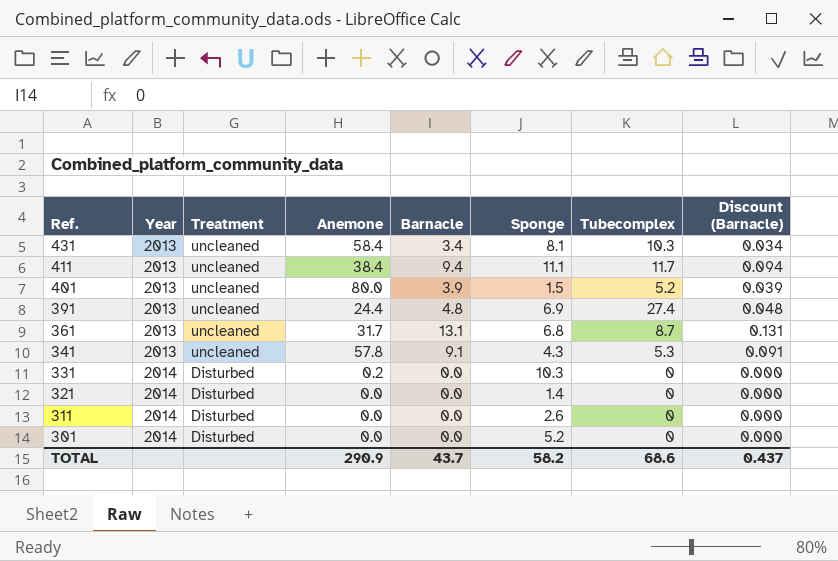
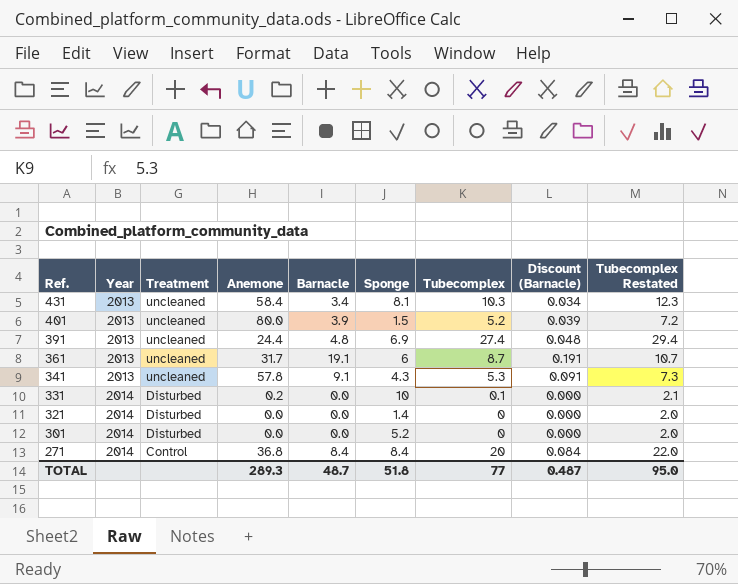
column Tubecomplex Restated | formula: none -> [Tubecomplex] + 2
row 411: 2013 | uncleaned | 38.4 | 9.4 | 11.1 | 11.7 | 0.094 -> none
row 311: 2014 | Disturbed | 0.0 | 0.0 | 2.6 | 0 | 0.000 -> none
361 | Barnacle: 13.1 -> 19.1
361 | Sponge: 6.8 -> 6
361 | Discount (Barnacle): 0.131 -> 0.191
331 | Sponge: 10.3 -> 10
331 | Tubecomplex: 0 -> 0.1
row 271: none -> 2014 | Control | 36.8 | 8.4 | 8.4 | 20 | 0.084 | 22.0
TOTAL | Anemone: 290.9 -> 289.3
TOTAL | Barnacle: 43.7 -> 48.7
TOTAL | Sponge: 58.2 -> 51.8
TOTAL | Tubecomplex: 68.6 -> 77
TOTAL | Discount (Barnacle): 0.437 -> 0.487

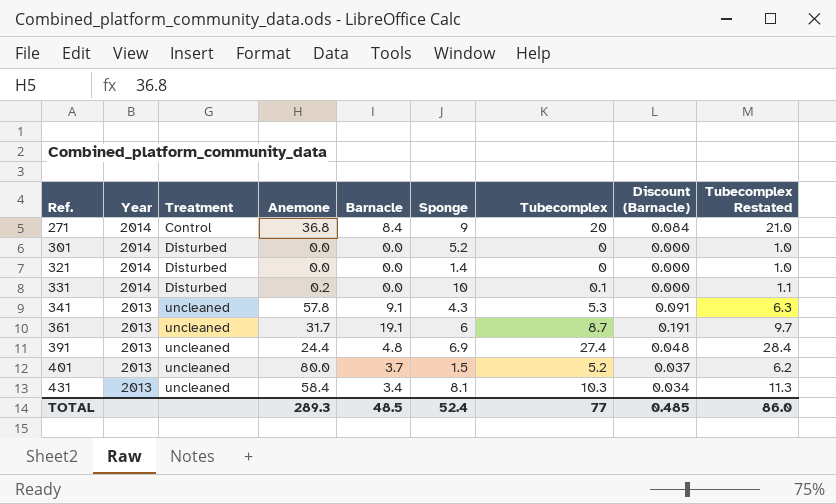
row order: Ref. descending -> Ref. ascending
column Tubecomplex Restated | formula: [Tubecomplex] + 2 -> [Tubecomplex] + 1
271 | Sponge: 8.4 -> 9
401 | Barnacle: 3.9 -> 3.7
401 | Discount (Barnacle): 0.039 -> 0.037
TOTAL | Barnacle: 48.7 -> 48.5
TOTAL | Sponge: 51.8 -> 52.4
TOTAL | Discount (Barnacle): 0.487 -> 0.485
TOTAL | Tubecomplex Restated: 95.0 -> 86.0

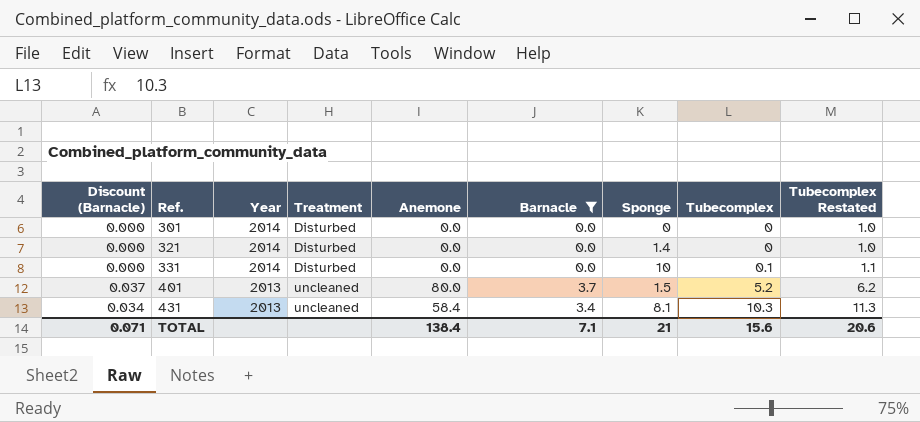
filter: none -> Barnacle <= 3.7
column Discount (Barnacle) | position: 8 -> 1
301 | Sponge: 5.2 -> 0
331 | Anemone: 0.2 -> 0.0
TOTAL | Discount (Barnacle): 0.485 -> 0.071
TOTAL | Anemone: 289.3 -> 138.4
TOTAL | Barnacle: 48.5 -> 7.1
TOTAL | Sponge: 52.4 -> 21
TOTAL | Tubecomplex: 77 -> 15.6
TOTAL | Tubecomplex Restated: 86.0 -> 20.6

